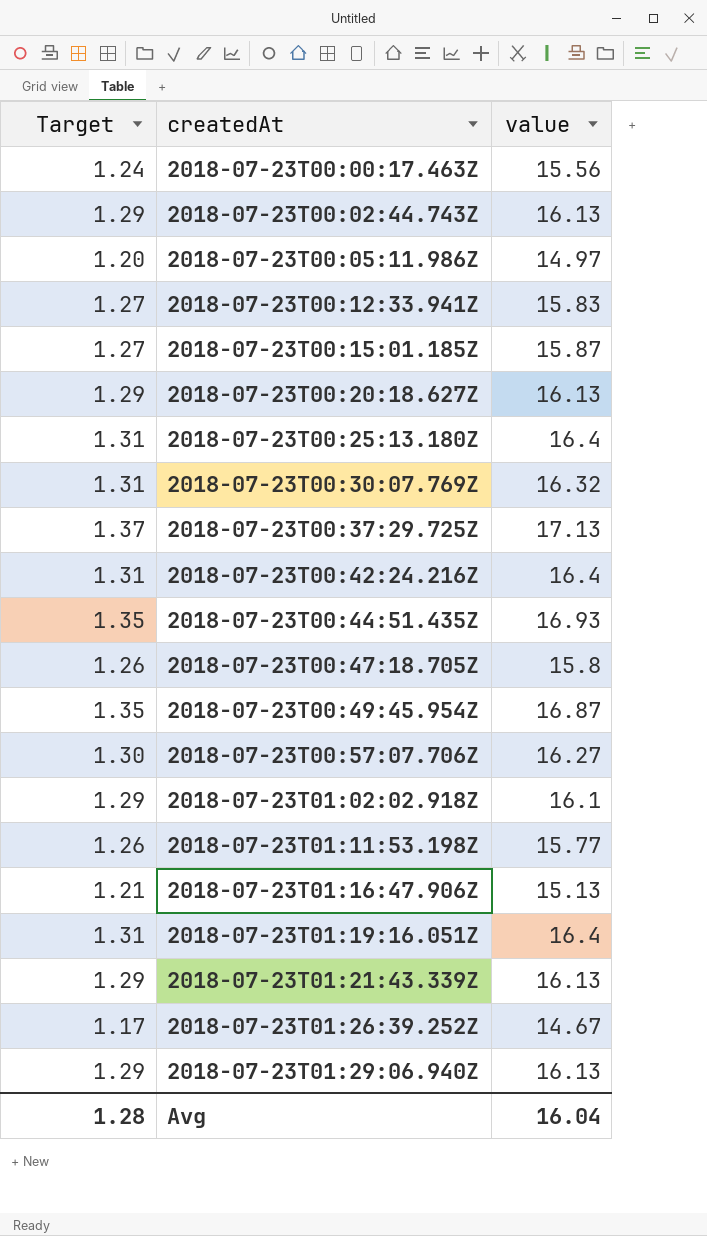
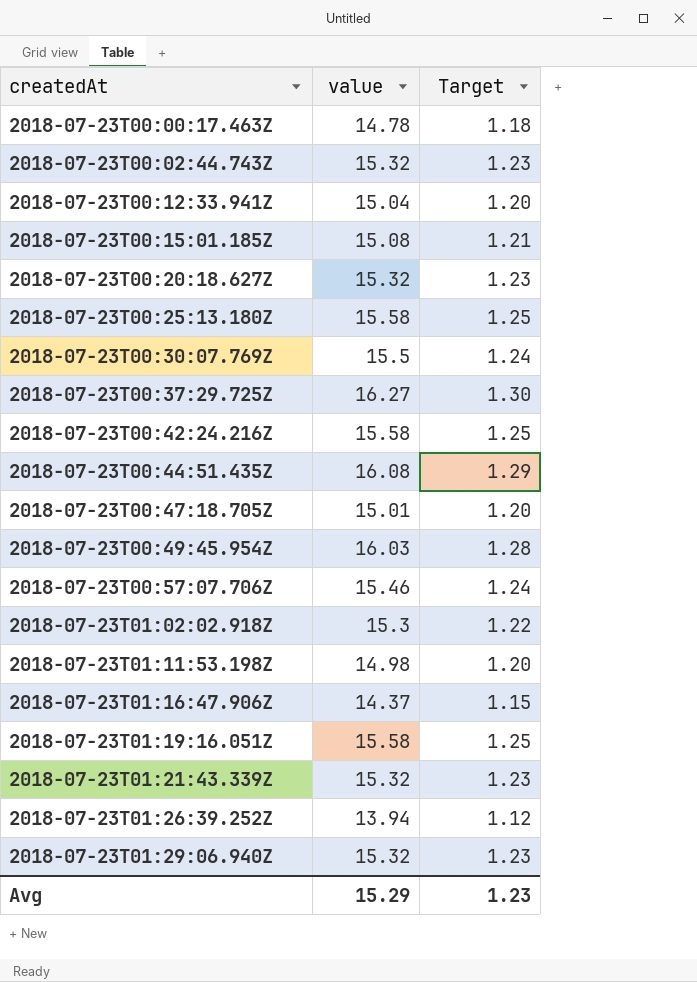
column Target | position: 1 -> 3
row 2018-07-23T00:05:11.986Z: 1.20 | 14.97 -> none
2018-07-23T00:00:17.463Z | value: 15.56 -> 14.78
2018-07-23T00:00:17.463Z | Target: 1.24 -> 1.18
2018-07-23T00:02:44.743Z | value: 16.13 -> 15.32
2018-07-23T00:02:44.743Z | Target: 1.29 -> 1.23
2018-07-23T00:12:33.941Z | value: 15.83 -> 15.04
2018-07-23T00:12:33.941Z | Target: 1.27 -> 1.20
2018-07-23T00:15:01.185Z | value: 15.87 -> 15.08
2018-07-23T00:15:01.185Z | Target: 1.27 -> 1.21
2018-07-23T00:20:18.627Z | value: 16.13 -> 15.32
2018-07-23T00:20:18.627Z | Target: 1.29 -> 1.23
2018-07-23T00:25:13.180Z | value: 16.4 -> 15.58
2018-07-23T00:25:13.180Z | Target: 1.31 -> 1.25
2018-07-23T00:30:07.769Z | value: 16.32 -> 15.5
2018-07-23T00:30:07.769Z | Target: 1.31 -> 1.24
2018-07-23T00:37:29.725Z | value: 17.13 -> 16.27
2018-07-23T00:37:29.725Z | Target: 1.37 -> 1.30
2018-07-23T00:42:24.216Z | value: 16.4 -> 15.58
2018-07-23T00:42:24.216Z | Target: 1.31 -> 1.25
2018-07-23T00:44:51.435Z | value: 16.93 -> 16.08
2018-07-23T00:44:51.435Z | Target: 1.35 -> 1.29
2018-07-23T00:47:18.705Z | value: 15.8 -> 15.01
2018-07-23T00:47:18.705Z | Target: 1.26 -> 1.20
2018-07-23T00:49:45.954Z | value: 16.87 -> 16.03
2018-07-23T00:49:45.954Z | Target: 1.35 -> 1.28
2018-07-23T00:57:07.706Z | value: 16.27 -> 15.46
2018-07-23T00:57:07.706Z | Target: 1.30 -> 1.24
2018-07-23T01:02:02.918Z | value: 16.1 -> 15.3
2018-07-23T01:02:02.918Z | Target: 1.29 -> 1.22
2018-07-23T01:11:53.198Z | value: 15.77 -> 14.98
2018-07-23T01:11:53.198Z | Target: 1.26 -> 1.20
2018-07-23T01:16:47.906Z | value: 15.13 -> 14.37
2018-07-23T01:16:47.906Z | Target: 1.21 -> 1.15
2018-07-23T01:19:16.051Z | value: 16.4 -> 15.58
2018-07-23T01:19:16.051Z | Target: 1.31 -> 1.25
2018-07-23T01:21:43.339Z | value: 16.13 -> 15.32
2018-07-23T01:21:43.339Z | Target: 1.29 -> 1.23
2018-07-23T01:26:39.252Z | value: 14.67 -> 13.94
2018-07-23T01:26:39.252Z | Target: 1.17 -> 1.12
2018-07-23T01:29:06.940Z | value: 16.13 -> 15.32
2018-07-23T01:29:06.940Z | Target: 1.29 -> 1.23
Avg | value: 16.04 -> 15.29
Avg | Target: 1.28 -> 1.23

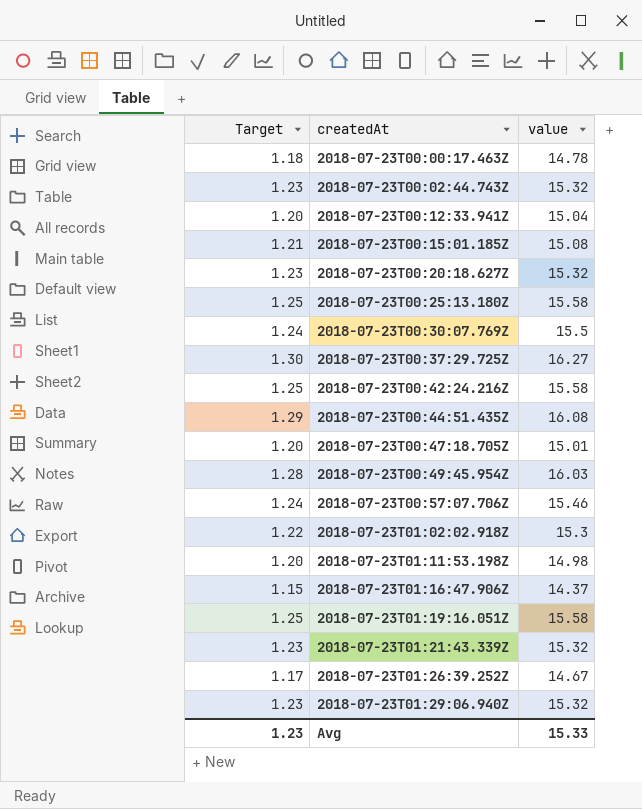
column Target | position: 3 -> 1
2018-07-23T01:26:39.252Z | Target: 1.12 -> 1.17
2018-07-23T01:26:39.252Z | value: 13.94 -> 14.67
Avg | value: 15.29 -> 15.33

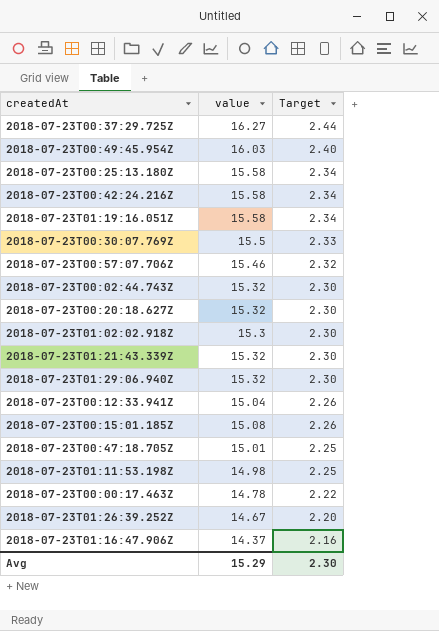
row order: createdAt ascending -> Target descending
column Target | formula: [value] * 0.08 -> [value] * 0.15
column Target | position: 1 -> 3
row 2018-07-23T00:44:51.435Z: 1.29 | 16.08 -> none
Avg | value: 15.33 -> 15.29
Avg | Target: 1.23 -> 2.30

